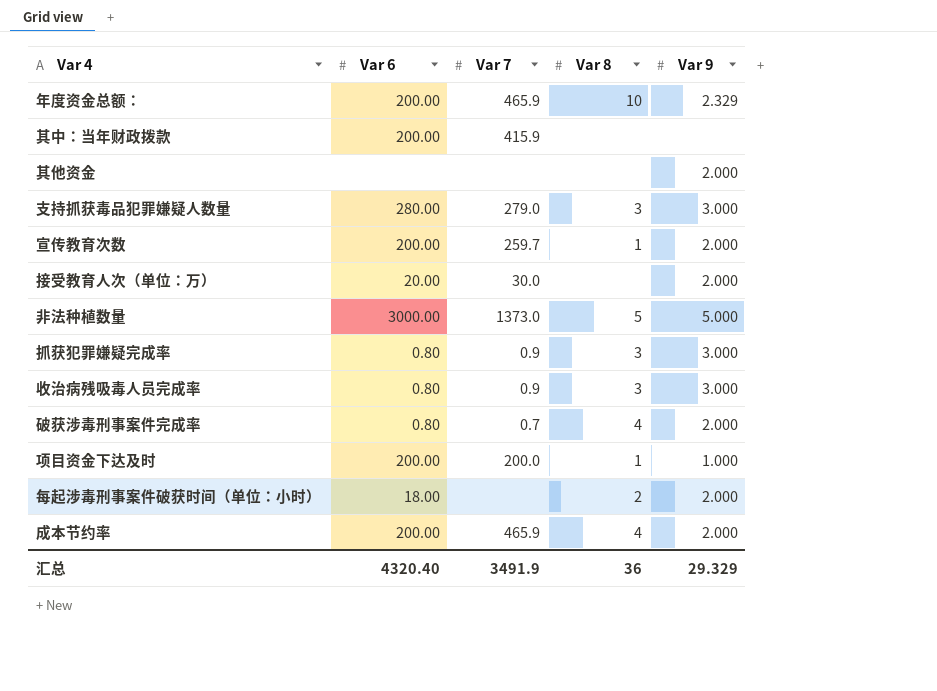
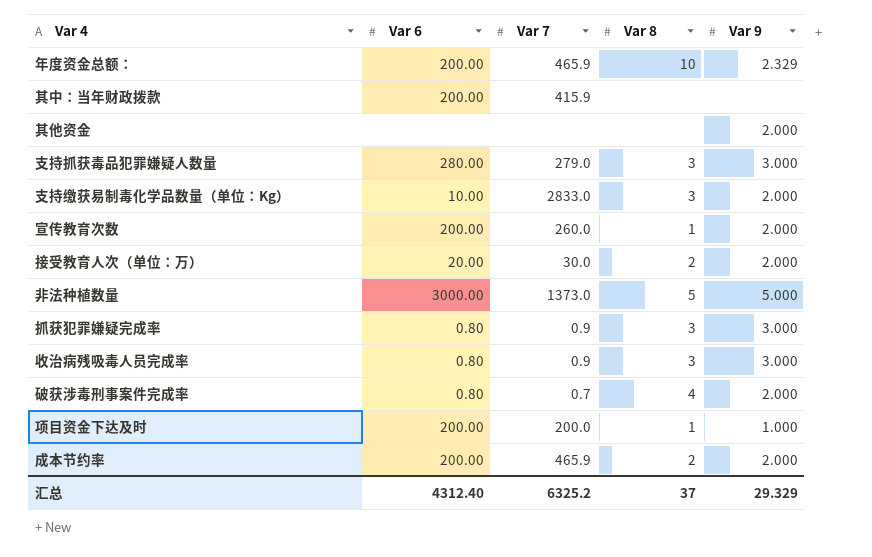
row 每起涉毒刑事案件破获时间（单位：小时）: 18.00 | none | 2 | 2.000 -> none
row 支持缴获易制毒化学品数量（单位：Kg）: none -> 10.00 | 2833.0 | 3 | 2.000
宣传教育次数 | Var 7: 259.7 -> 260.0
接受教育人次（单位：万） | Var 8: none -> 2
成本节约率 | Var 8: 4 -> 2
汇总 | Var 6: 4320.40 -> 4312.40
汇总 | Var 7: 3491.9 -> 6325.2
汇总 | Var 8: 36 -> 37

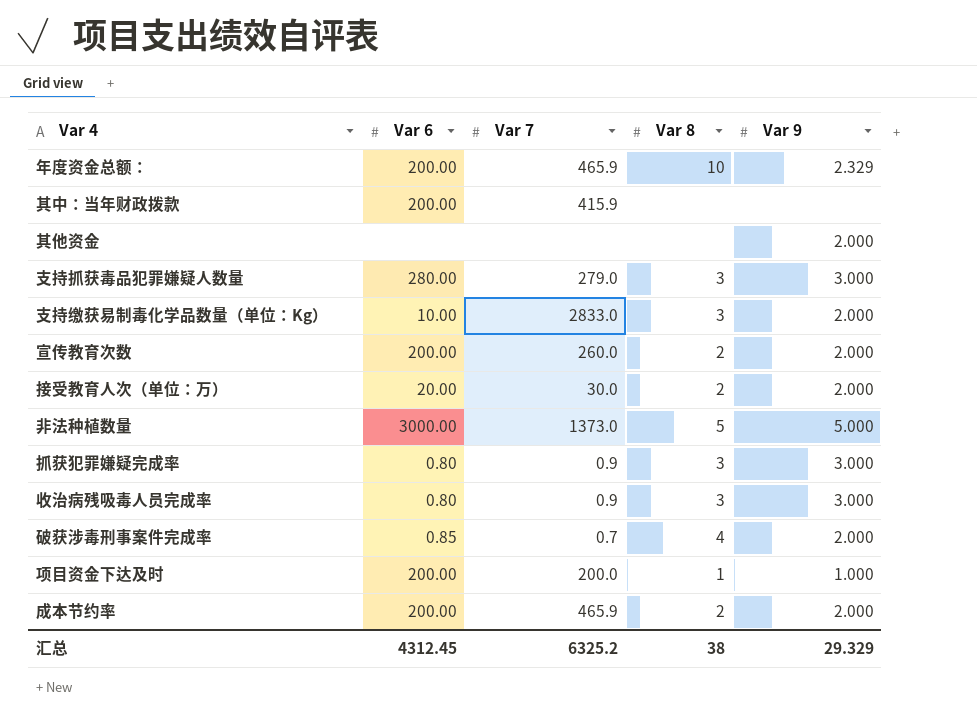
宣传教育次数 | Var 8: 1 -> 2
破获涉毒刑事案件完成率 | Var 6: 0.80 -> 0.85
汇总 | Var 6: 4312.40 -> 4312.45
汇总 | Var 8: 37 -> 38

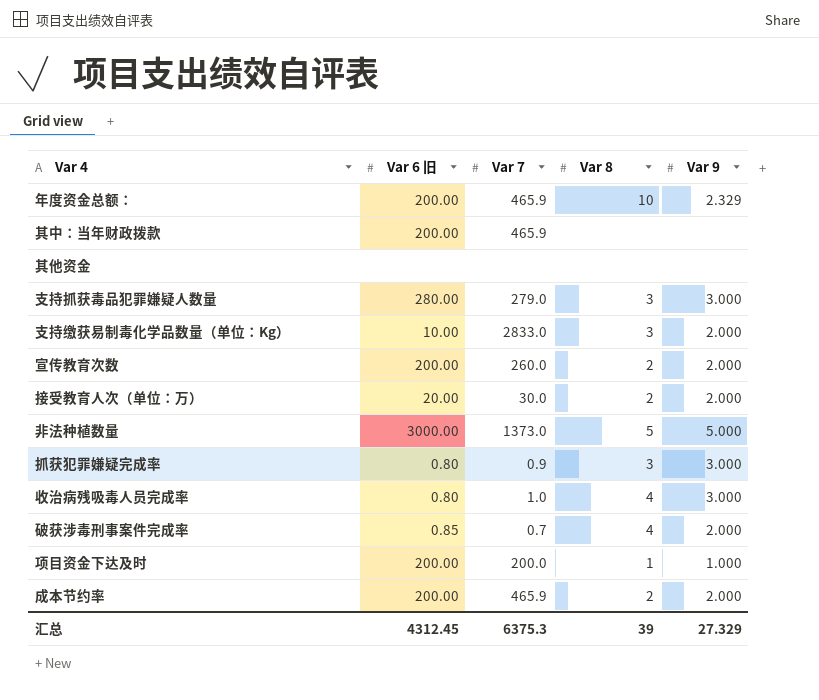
column name: Var 6 -> Var 6 旧
其中：当年财政拨款 | Var 7: 415.9 -> 465.9
其他资金 | Var 9: 2.000 -> none
收治病残吸毒人员完成率 | Var 7: 0.9 -> 1.0
收治病残吸毒人员完成率 | Var 8: 3 -> 4
汇总 | Var 7: 6325.2 -> 6375.3
汇总 | Var 8: 38 -> 39
汇总 | Var 9: 29.329 -> 27.329

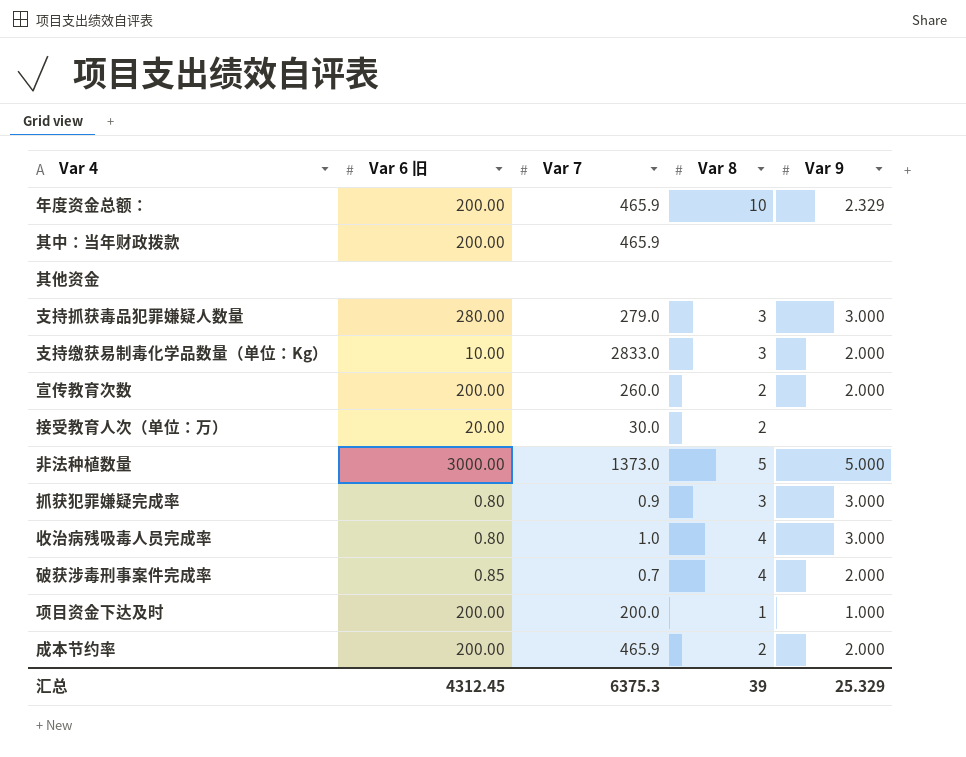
接受教育人次（单位：万） | Var 9: 2.000 -> none
汇总 | Var 9: 27.329 -> 25.329

